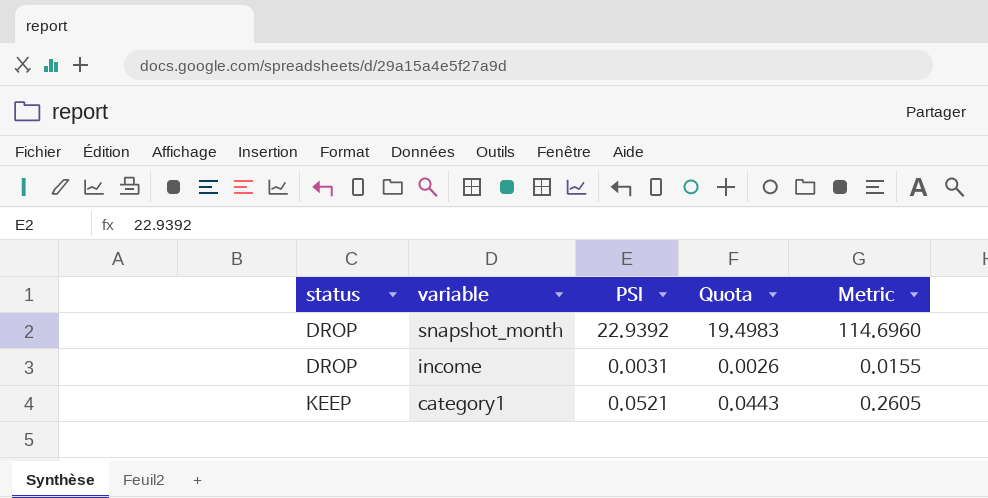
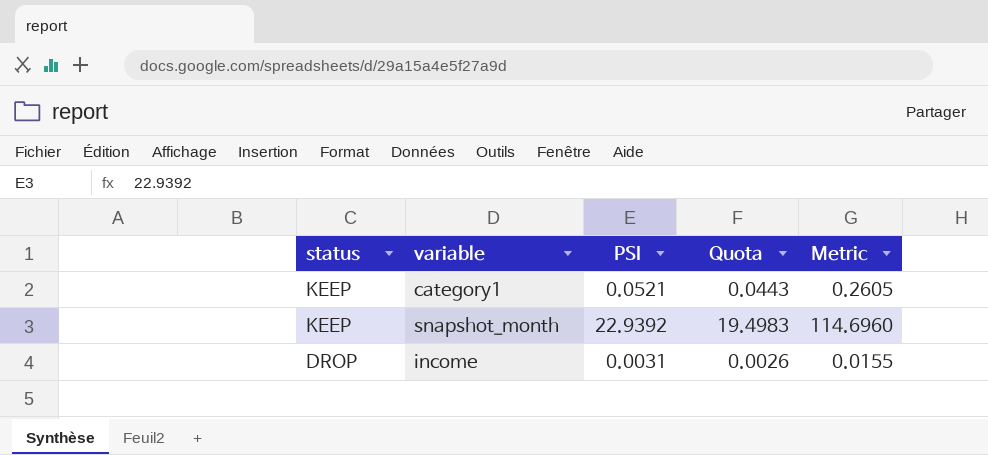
row order: status ascending -> status descending
snapshot_month | status: DROP -> KEEP

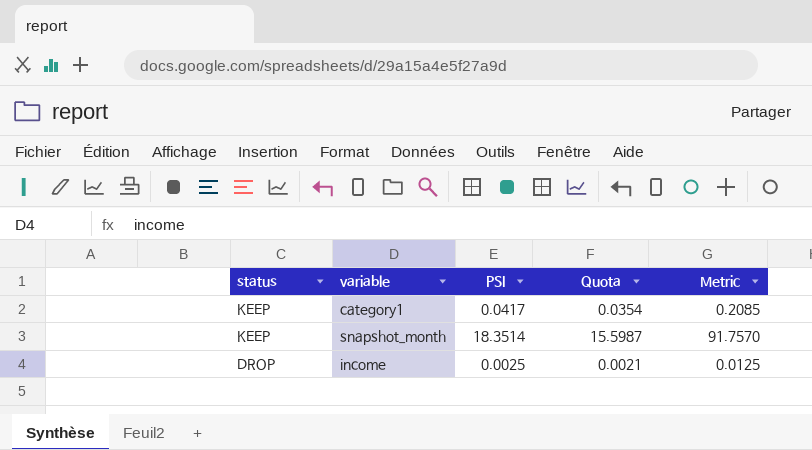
category1 | PSI: 0.0521 -> 0.0417
category1 | Quota: 0.0443 -> 0.0354
category1 | Metric: 0.2605 -> 0.2085
snapshot_month | PSI: 22.9392 -> 18.3514
snapshot_month | Quota: 19.4983 -> 15.5987
snapshot_month | Metric: 114.6960 -> 91.7570
income | PSI: 0.0031 -> 0.0025
income | Quota: 0.0026 -> 0.0021
income | Metric: 0.0155 -> 0.0125

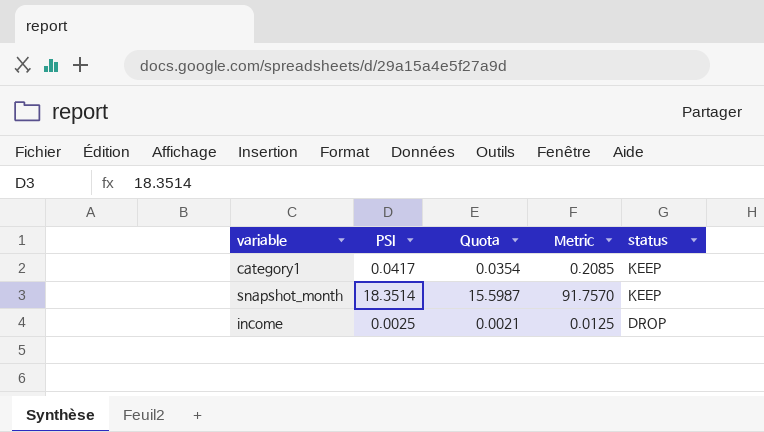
column status | position: 1 -> 5

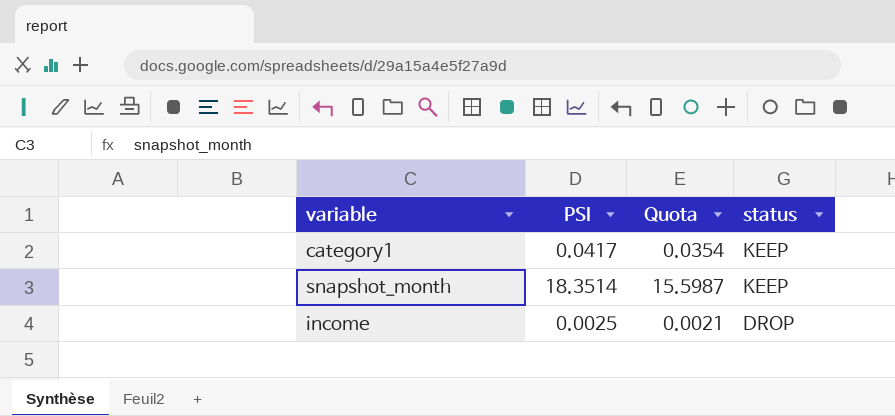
column Metric | formula: [PSI] * 5 -> none

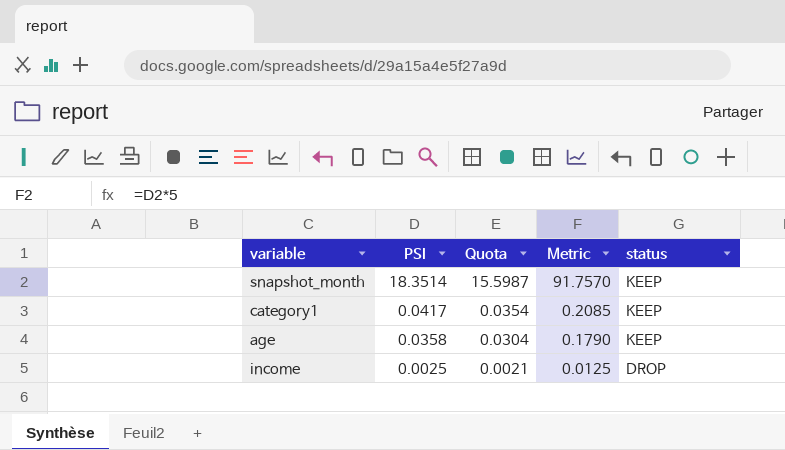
row order: status descending -> PSI descending
column Metric | formula: none -> [PSI] * 5
row age: none -> 0.0358 | 0.0304 | 0.1790 | KEEP

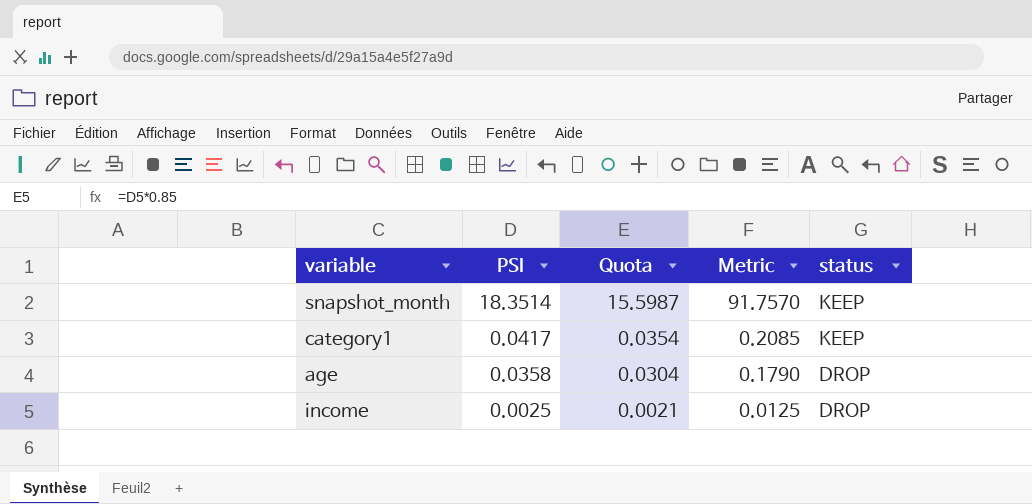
age | status: KEEP -> DROP

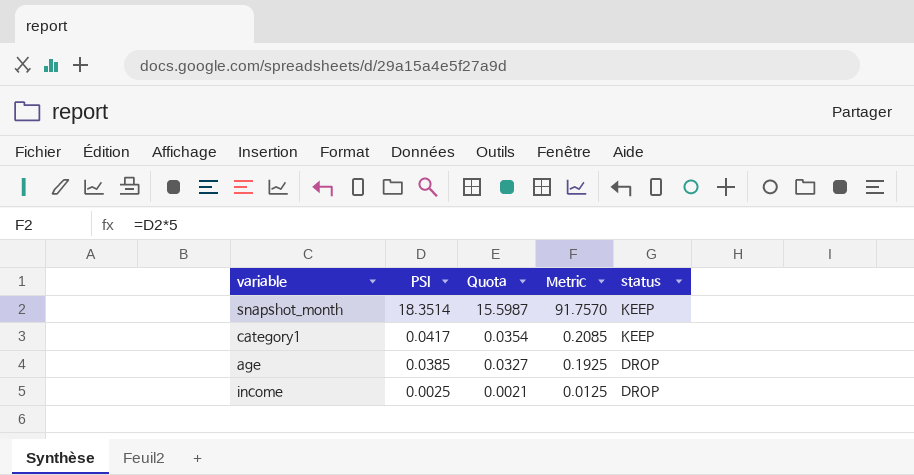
age | PSI: 0.0358 -> 0.0385
age | Quota: 0.0304 -> 0.0327
age | Metric: 0.1790 -> 0.1925

